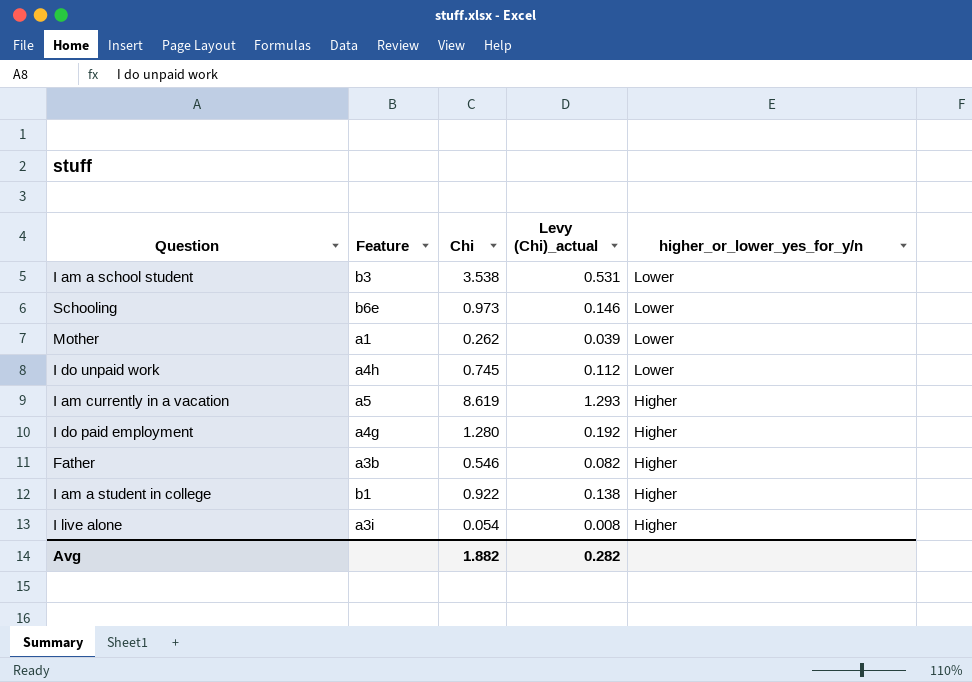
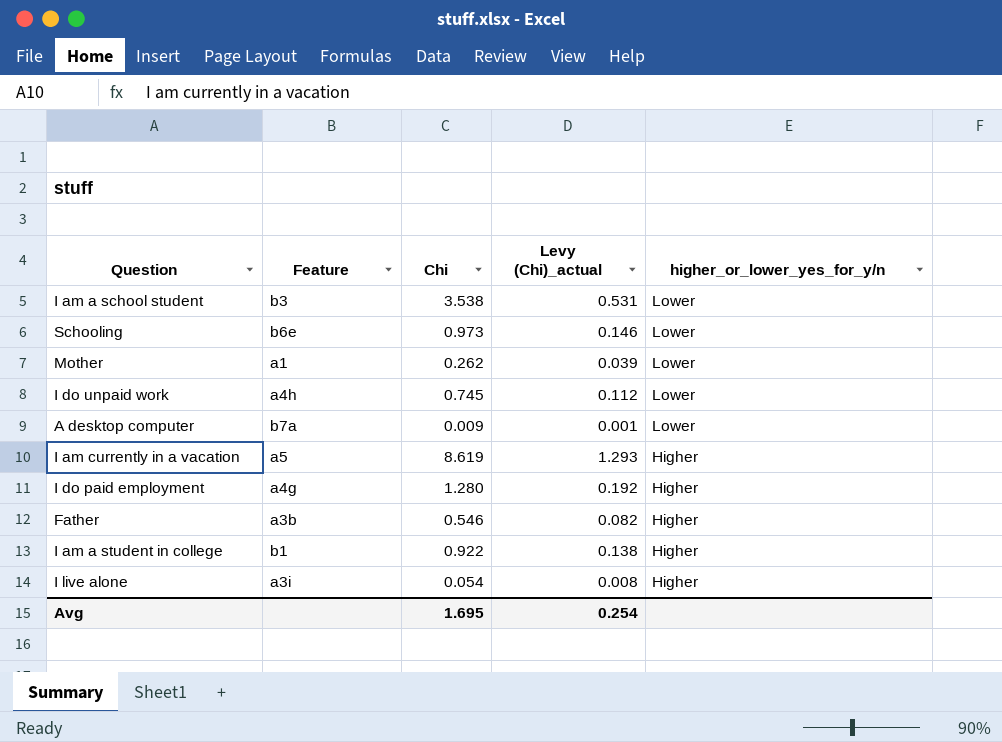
row A desktop computer: none -> b7a | 0.009 | 0.001 | Lower
Avg | Chi: 1.882 -> 1.695
Avg | Levy (Chi)_actual: 0.282 -> 0.254

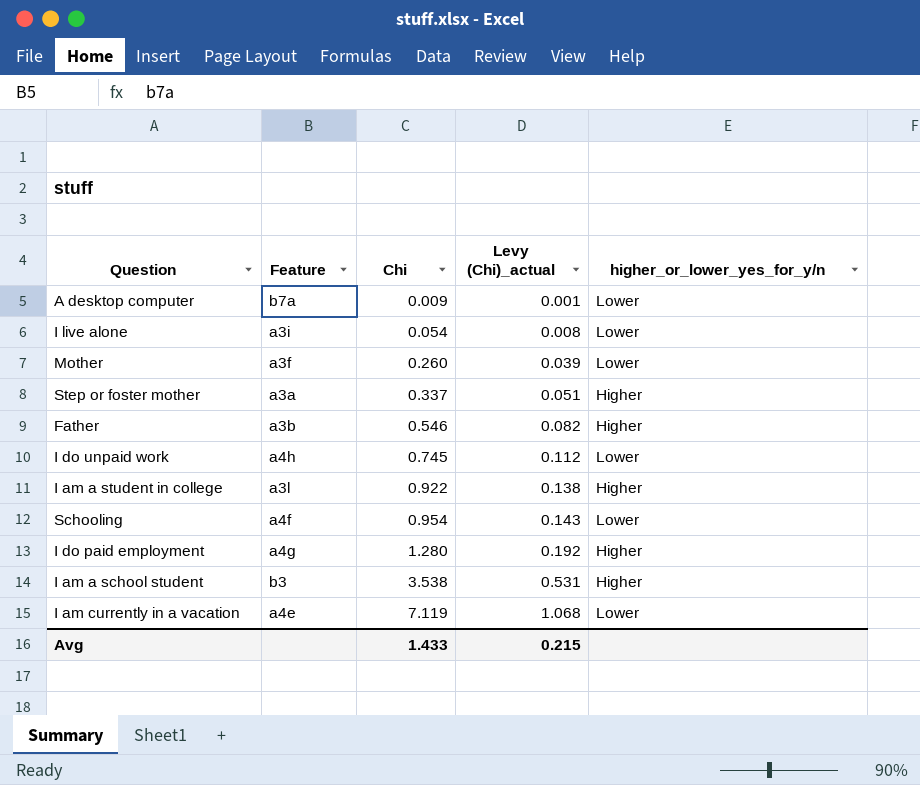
row order: higher_or_lower_yes_for_y/n descending -> Chi ascending
I live alone | higher_or_lower_yes_for_y/n: Higher -> Lower
Mother | Feature: a1 -> a3f
Mother | Chi: 0.262 -> 0.260
row Step or foster mother: none -> a3a | 0.337 | 0.051 | Higher
I am a student in college | Feature: b1 -> a3l
Schooling | Feature: b6e -> a4f
Schooling | Chi: 0.973 -> 0.954
Schooling | Levy (Chi)_actual: 0.146 -> 0.143
I am a school student | higher_or_lower_yes_for_y/n: Lower -> Higher
I am currently in a vacation | Feature: a5 -> a4e
I am currently in a vacation | Chi: 8.619 -> 7.119
I am currently in a vacation | Levy (Chi)_actual: 1.293 -> 1.068
I am currently in a vacation | higher_or_lower_yes_for_y/n: Higher -> Lower
Avg | Chi: 1.695 -> 1.433
Avg | Levy (Chi)_actual: 0.254 -> 0.215

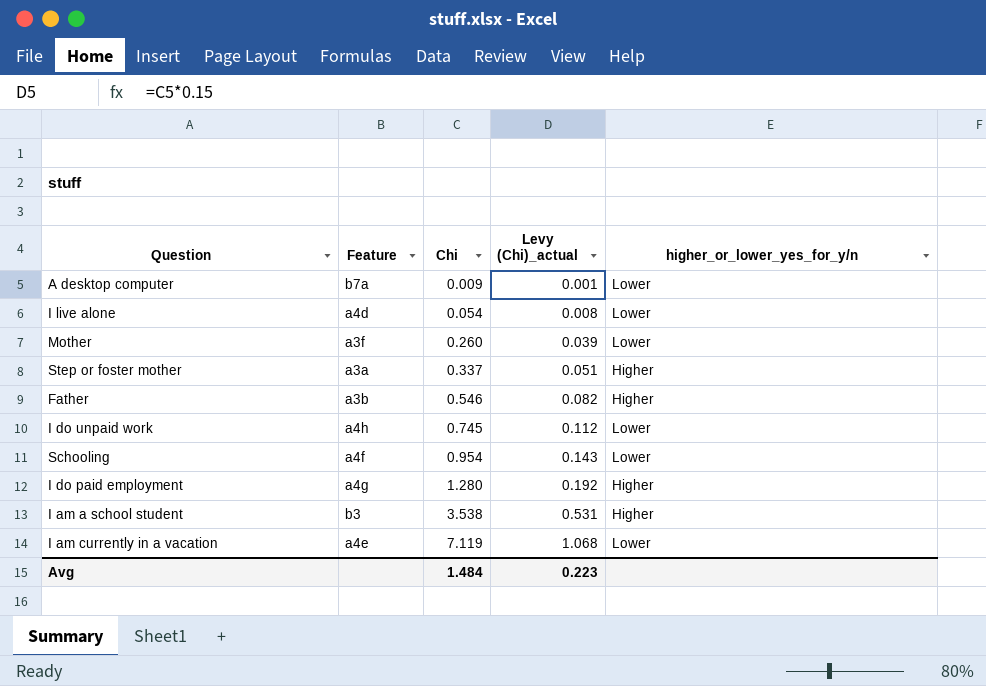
row I am a student in college: a3l | 0.922 | 0.138 | Higher -> none
I live alone | Feature: a3i -> a4d
Avg | Chi: 1.433 -> 1.484
Avg | Levy (Chi)_actual: 0.215 -> 0.223

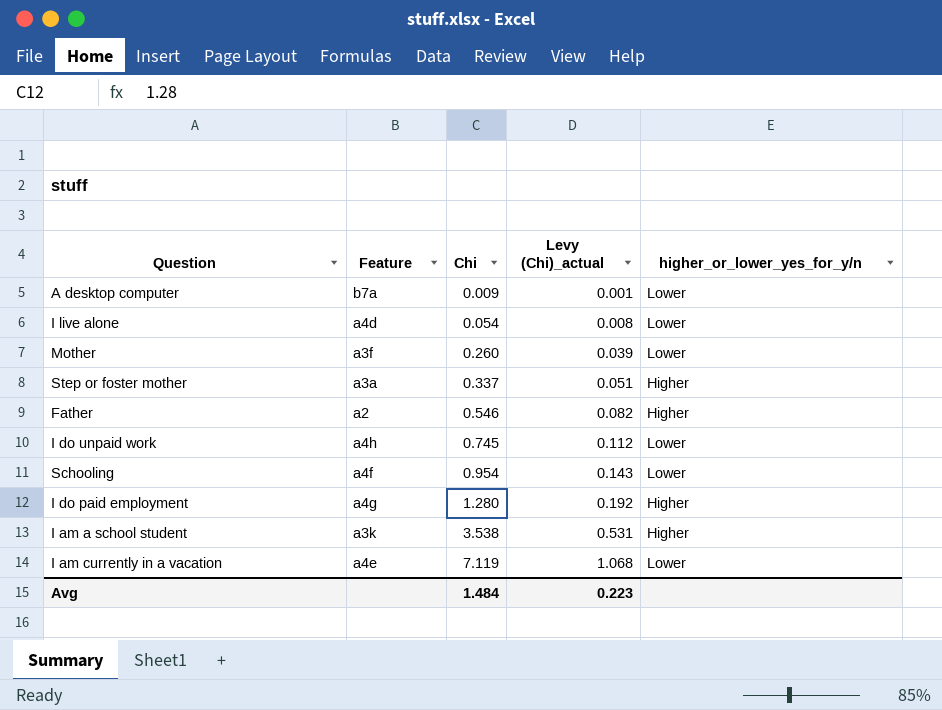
Father | Feature: a3b -> a2
I am a school student | Feature: b3 -> a3k

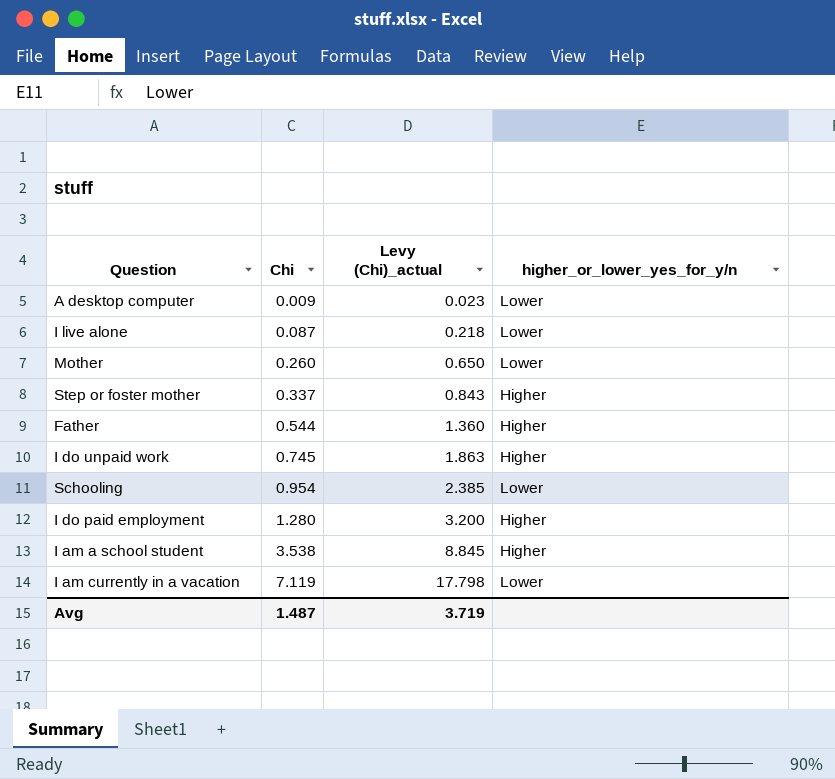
column Feature | position: 2 -> none
column Levy (Chi)_actual | formula: [Chi] * 0.15 -> [Chi] * 2.5
I live alone | Chi: 0.054 -> 0.087
Father | Chi: 0.546 -> 0.544
I do unpaid work | higher_or_lower_yes_for_y/n: Lower -> Higher
Avg | Chi: 1.484 -> 1.487
Avg | Levy (Chi)_actual: 0.223 -> 3.719

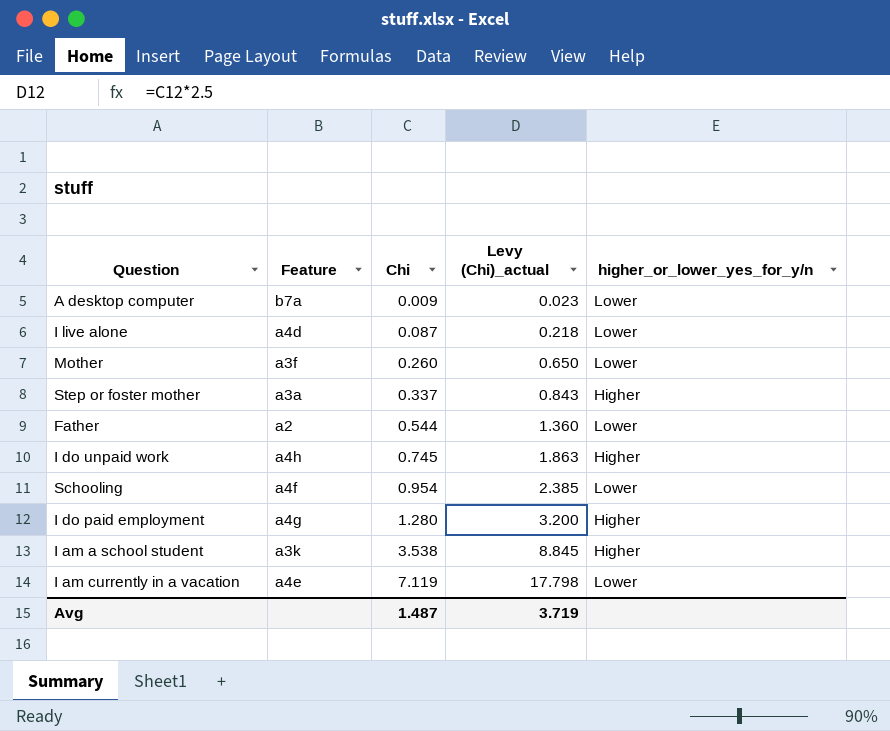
column Feature | position: none -> 2
Father | higher_or_lower_yes_for_y/n: Higher -> Lower

